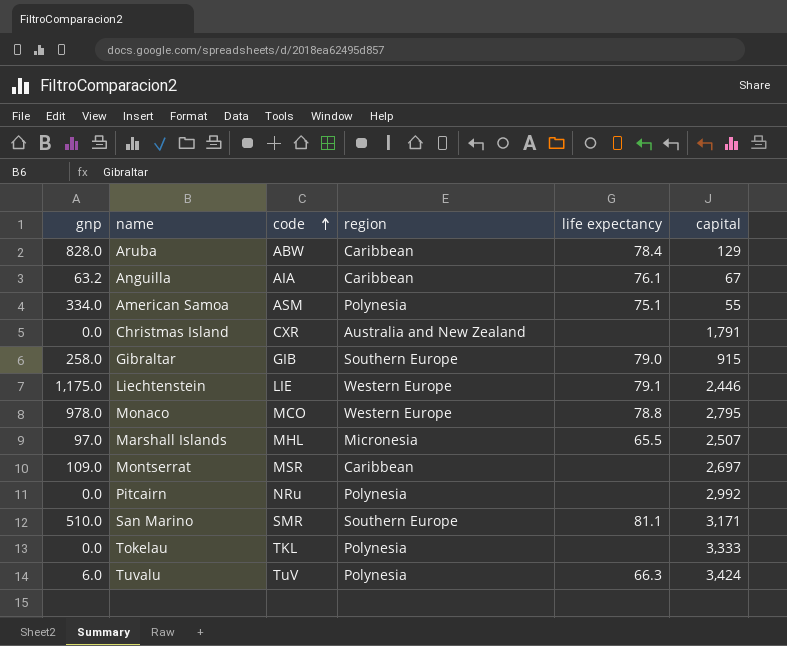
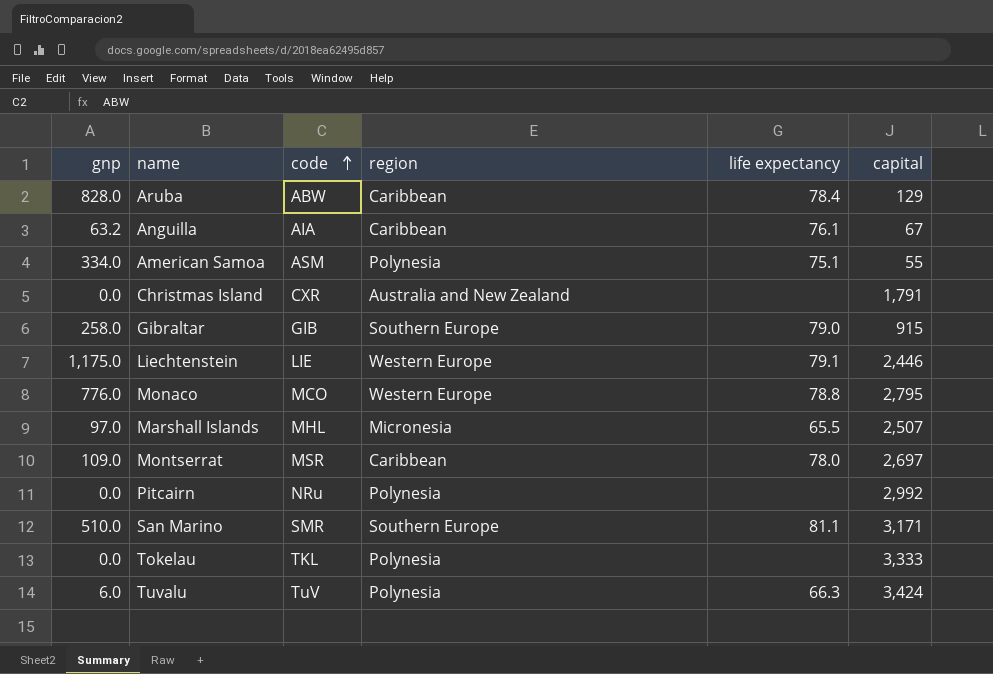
Monaco | gnp: 978.0 -> 776.0
Montserrat | life expectancy: none -> 78.0

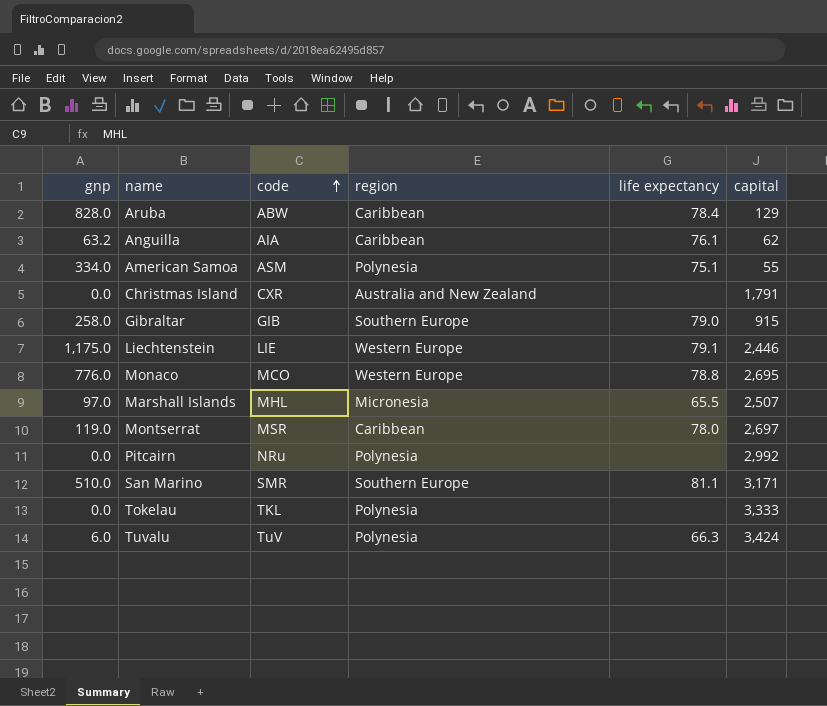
Anguilla | capital: 67 -> 62
Monaco | capital: 2,795 -> 2,695
Montserrat | gnp: 109.0 -> 119.0

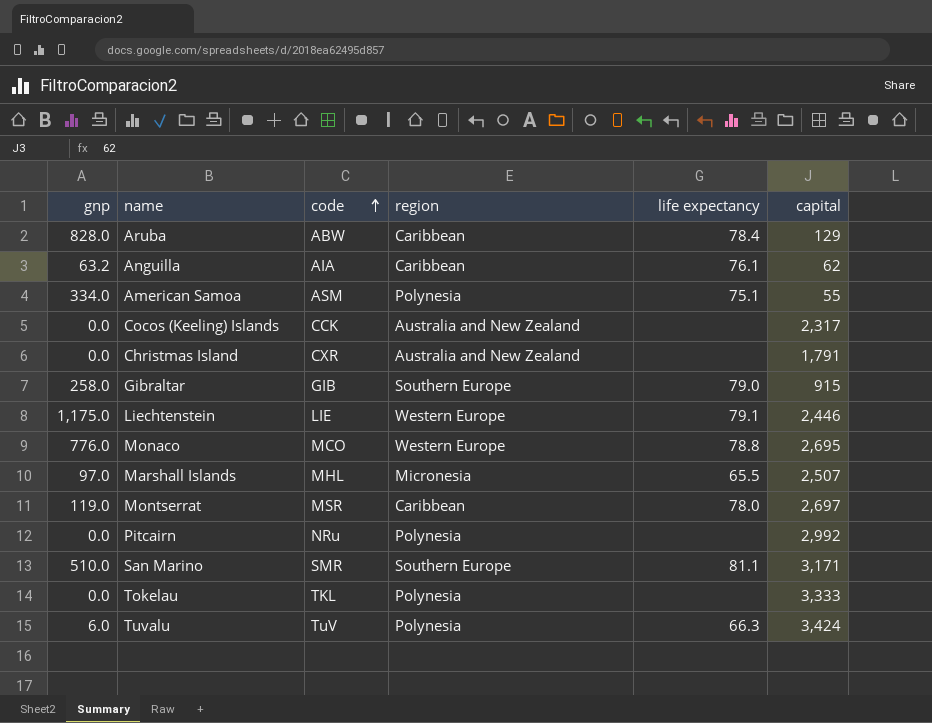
row Cocos (Keeling) Islands: none -> 0.0 | CCK | Australia and New Zealand | none | 2,317

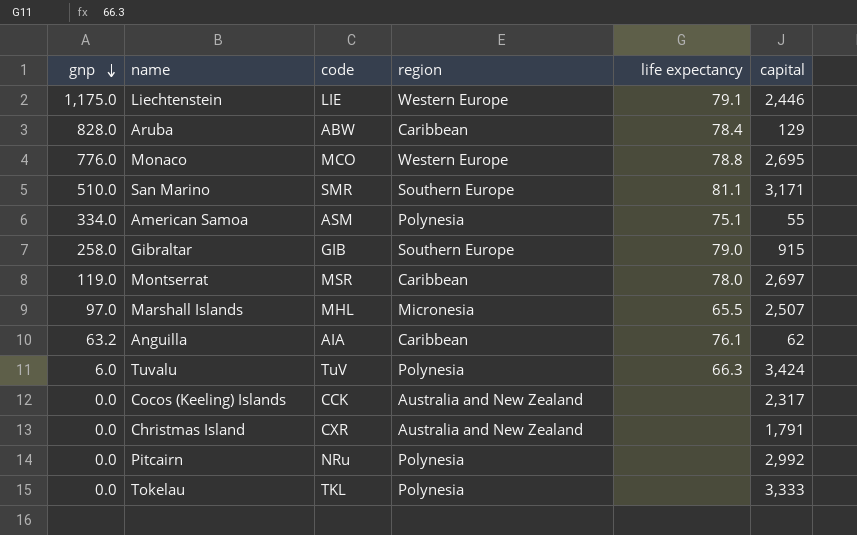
row order: code ascending -> gnp descending

